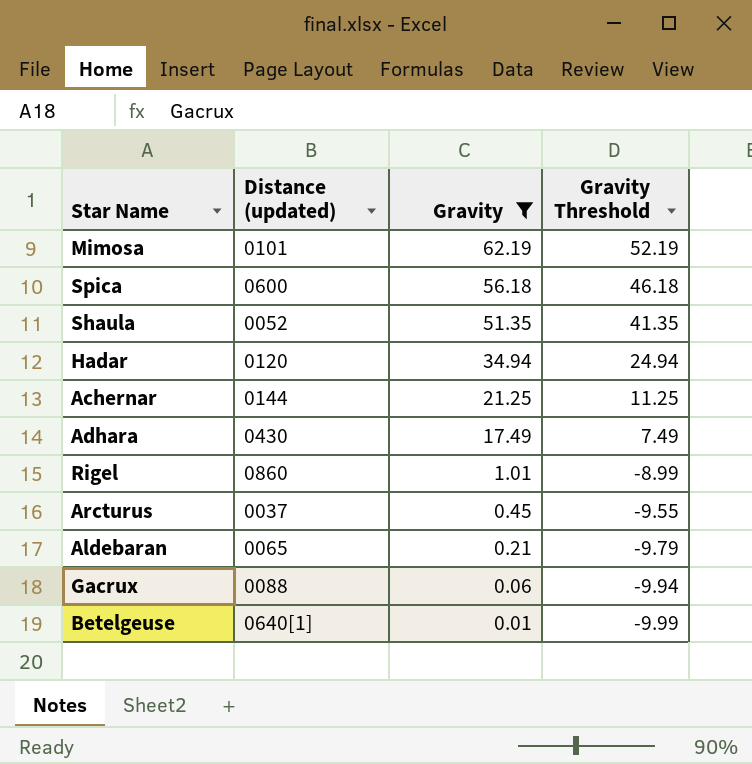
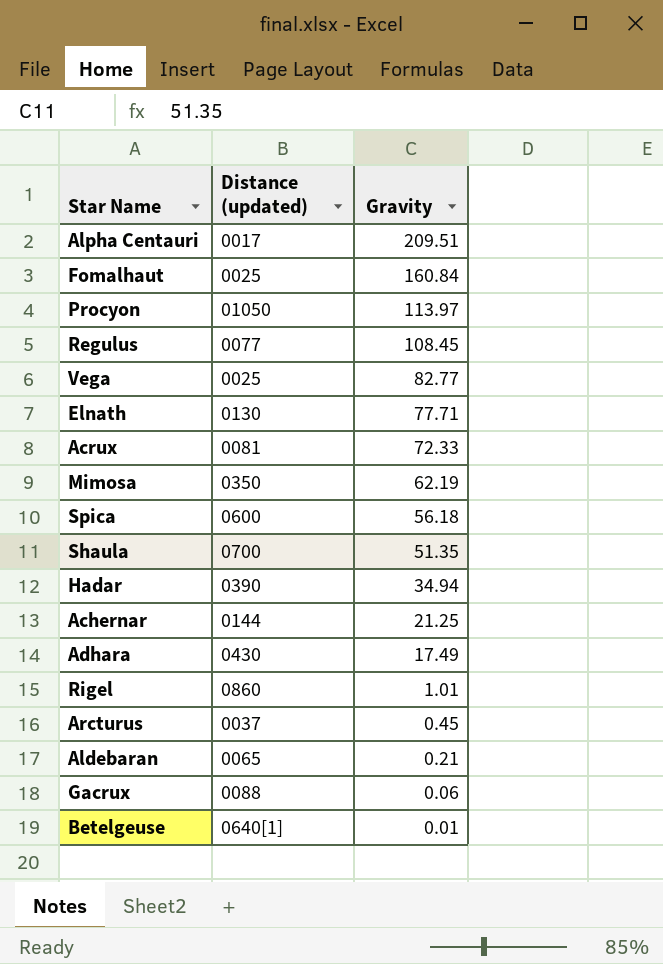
filter: Gravity <= 62.19 -> none
column Gravity Threshold | formula: [Gravity] - 10 -> none
Mimosa | Distance (updated): 0101 -> 0350
Shaula | Distance (updated): 0052 -> 0700
Hadar | Distance (updated): 0120 -> 0390

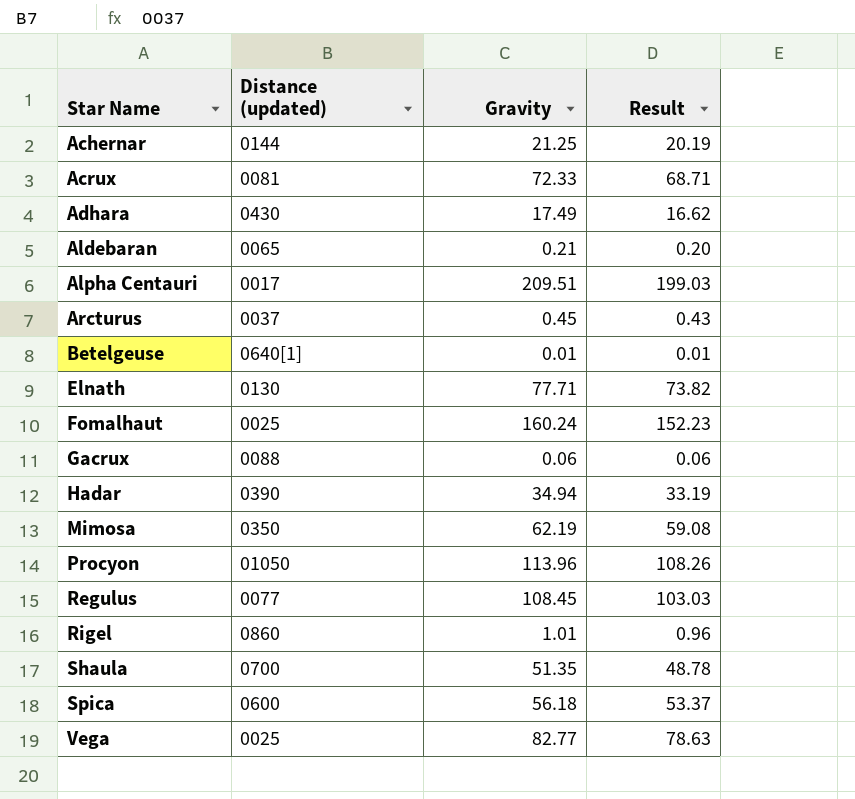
row order: Gravity descending -> Star Name ascending
column Result | formula: none -> [Gravity] * 0.95
Fomalhaut | Gravity: 160.84 -> 160.24
Procyon | Gravity: 113.97 -> 113.96

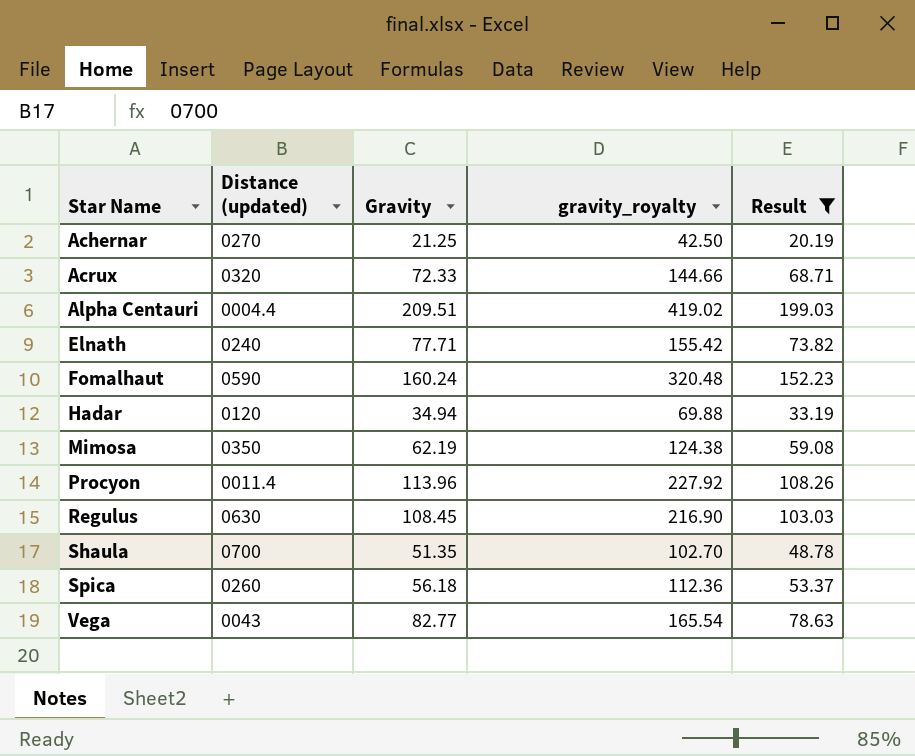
filter: none -> Result >= 20.19
column gravity_royalty | formula: none -> [Gravity] * 2
Achernar | Distance (updated): 0144 -> 0270
Acrux | Distance (updated): 0081 -> 0320
Alpha Centauri | Distance (updated): 0017 -> 0004.4
Elnath | Distance (updated): 0130 -> 0240
Fomalhaut | Distance (updated): 0025 -> 0590
Hadar | Distance (updated): 0390 -> 0120
Procyon | Distance (updated): 01050 -> 0011.4
Regulus | Distance (updated): 0077 -> 0630
Spica | Distance (updated): 0600 -> 0260
Vega | Distance (updated): 0025 -> 0043

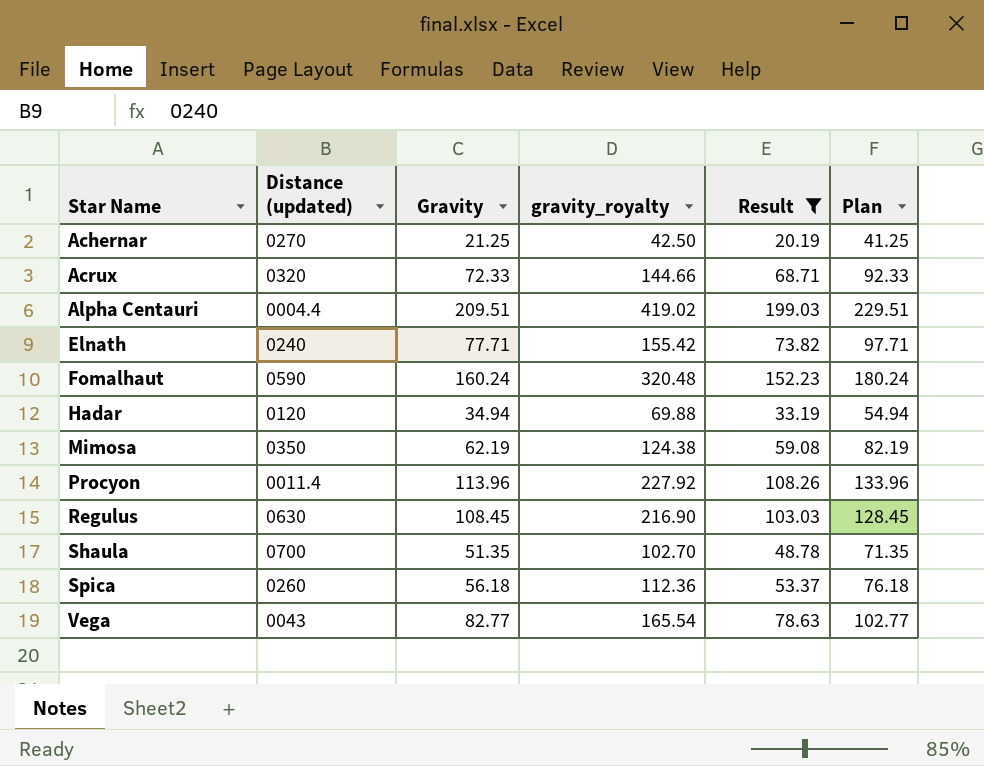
column Plan | formula: none -> [Gravity] + 20

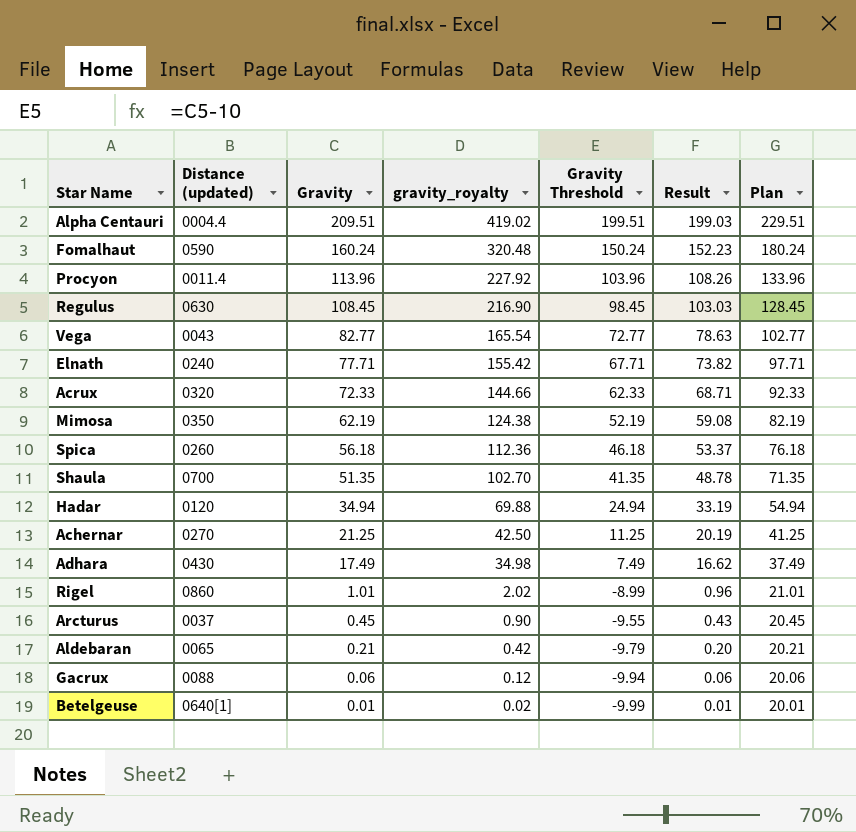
filter: Result >= 20.19 -> none
row order: Star Name ascending -> Gravity descending
column Gravity Threshold | formula: none -> [Gravity] - 10

